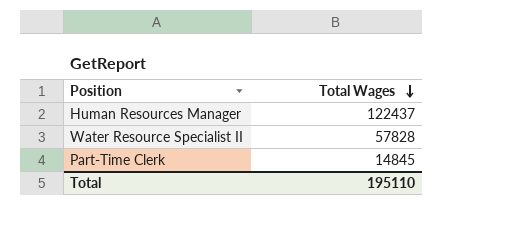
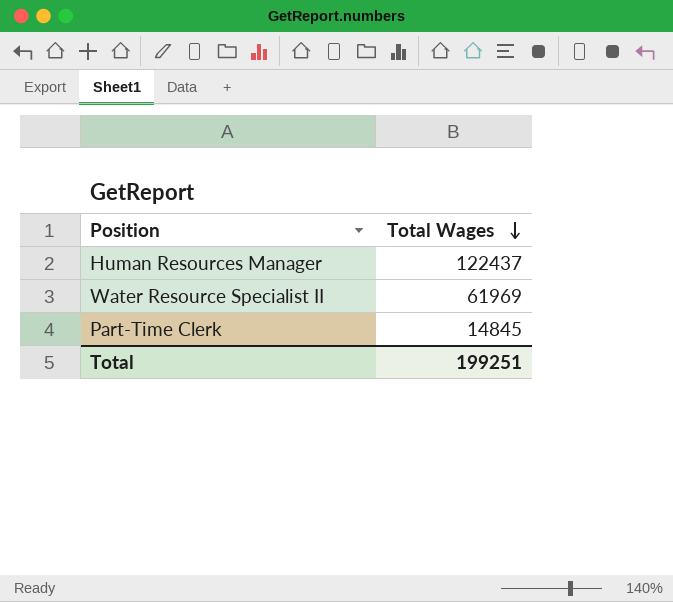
Water Resource Specialist II | Total Wages: 57828 -> 61969
Total | Total Wages: 195110 -> 199251

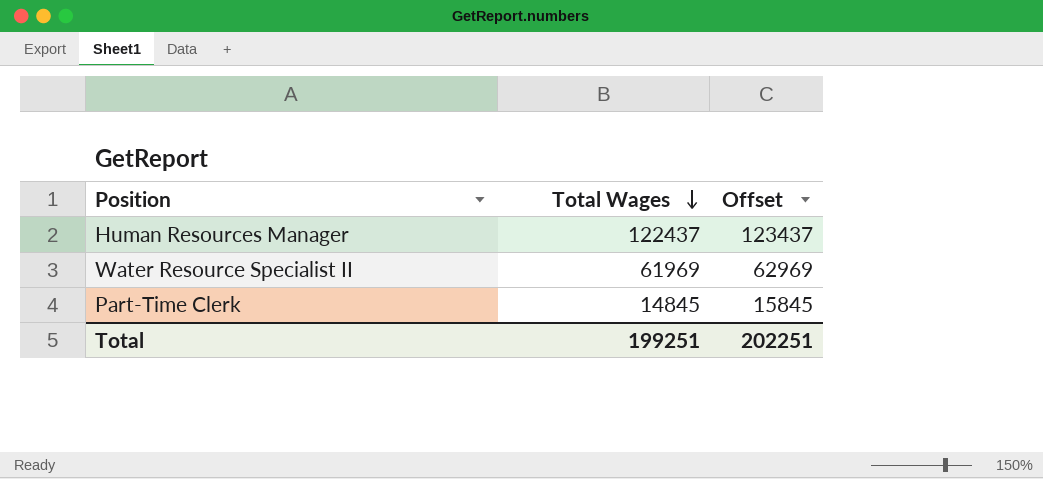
column Offset | formula: none -> [Total Wages] + 1000

